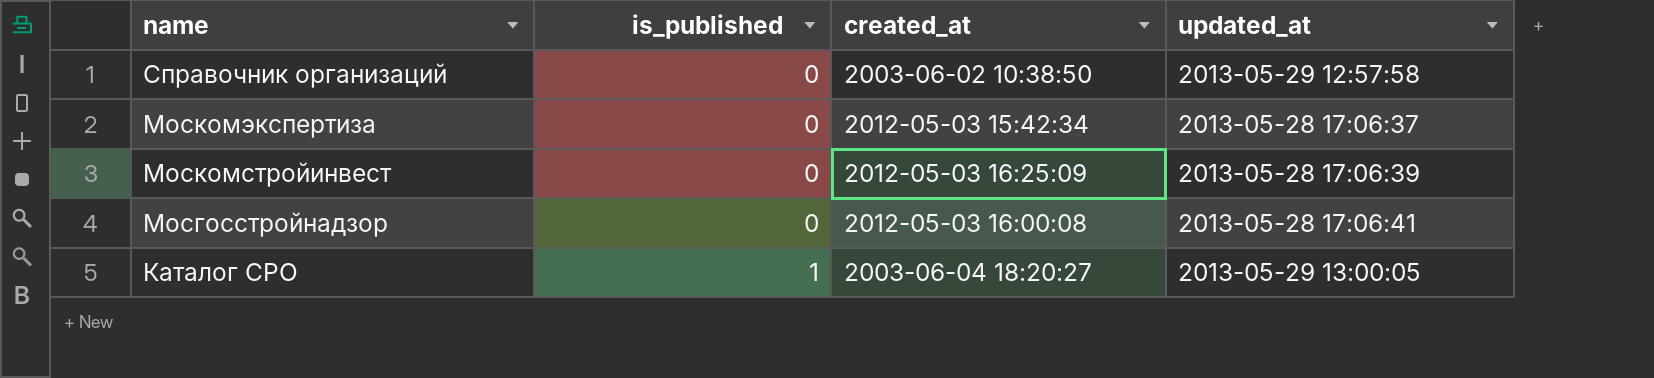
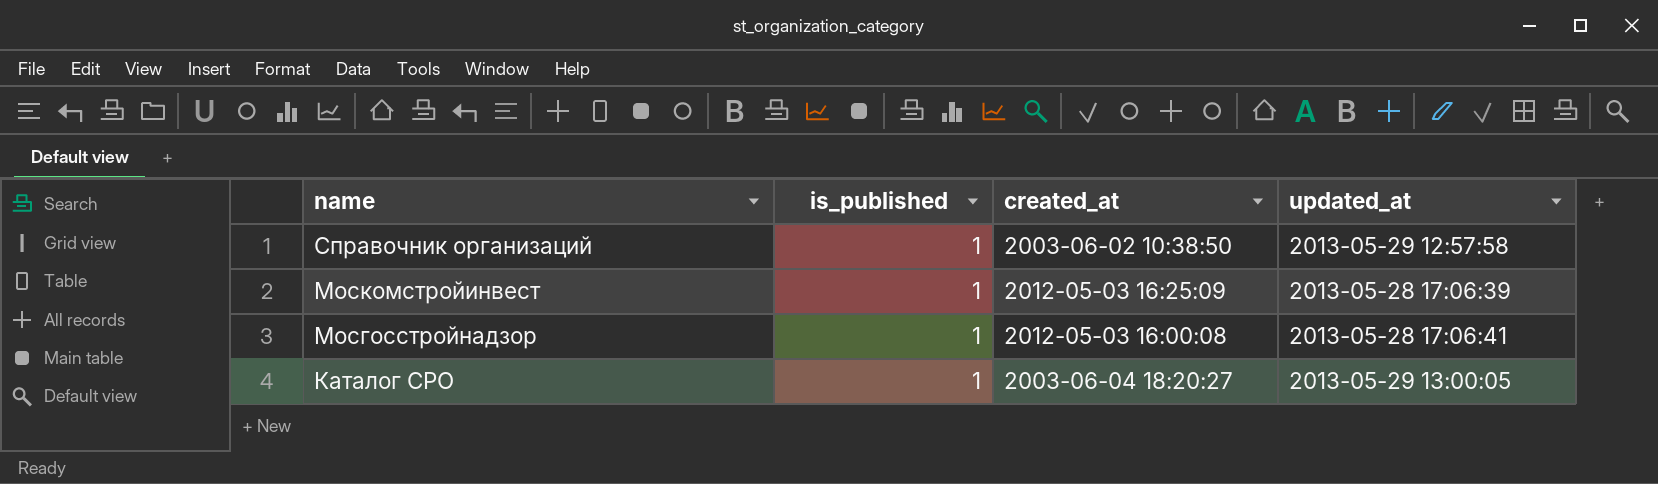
row Москомэкспертиза: 0 | 2012-05-03 15:42:34 | 2013-05-28 17:06:37 -> none
Справочник организаций | is_published: 0 -> 1
Москомстройинвест | is_published: 0 -> 1
Мосгосстройнадзор | is_published: 0 -> 1

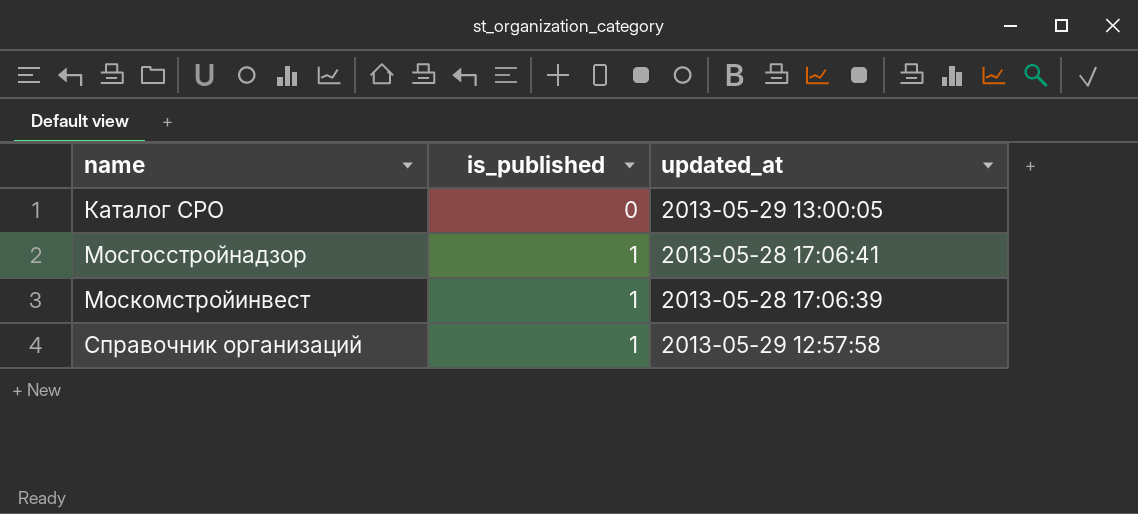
row order: name descending -> name ascending
column created_at | position: 3 -> none
Каталог СРО | is_published: 1 -> 0

